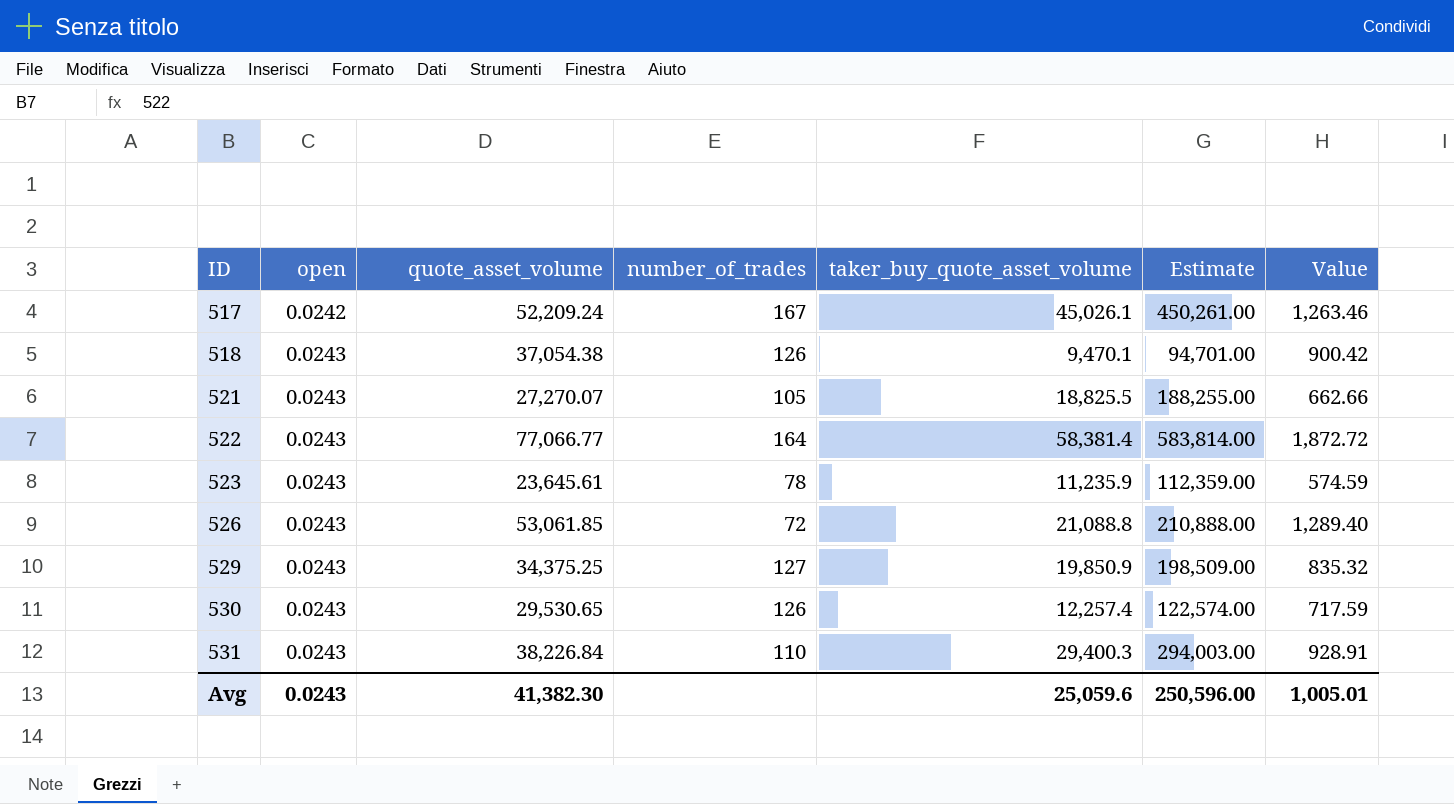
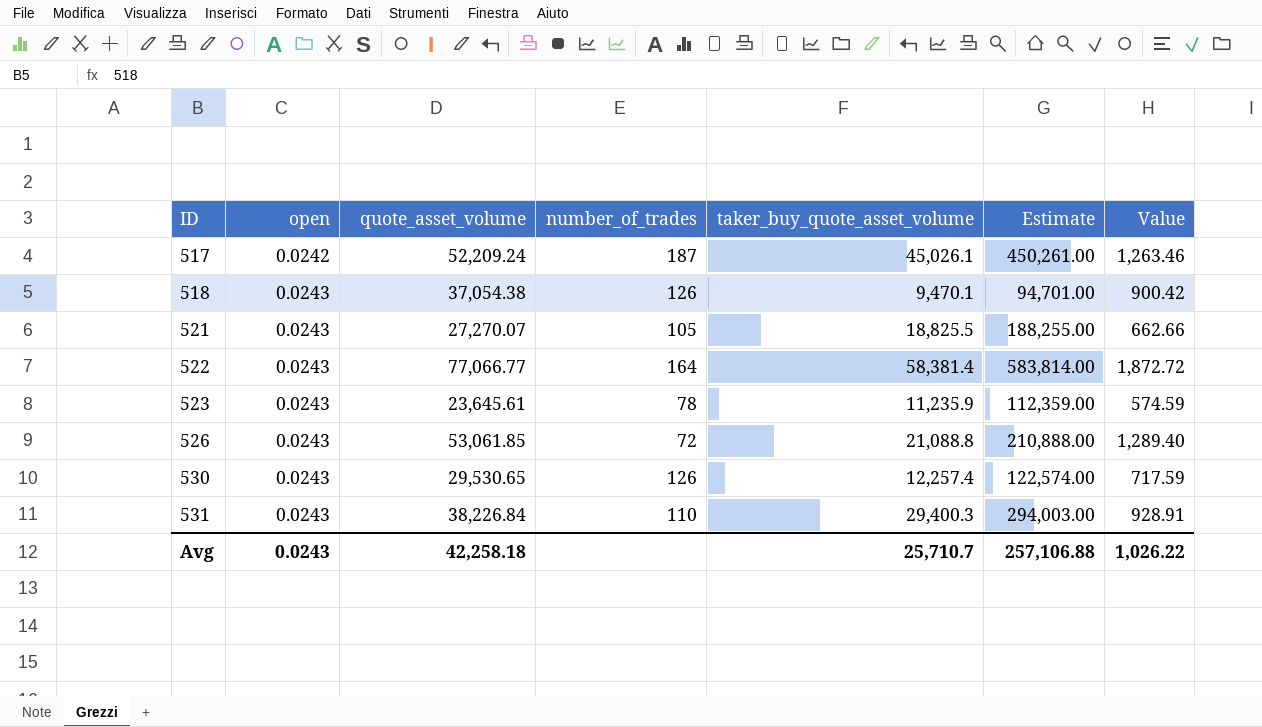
row 529: 0.0243 | 34,375.25 | 127 | 19,850.9 | 198,509.00 | 835.32 -> none
517 | number_of_trades: 167 -> 187
Avg | quote_asset_volume: 41,382.30 -> 42,258.18
Avg | taker_buy_quote_asset_volume: 25,059.6 -> 25,710.7
Avg | Estimate: 250,596.00 -> 257,106.88
Avg | Value: 1,005.01 -> 1,026.22

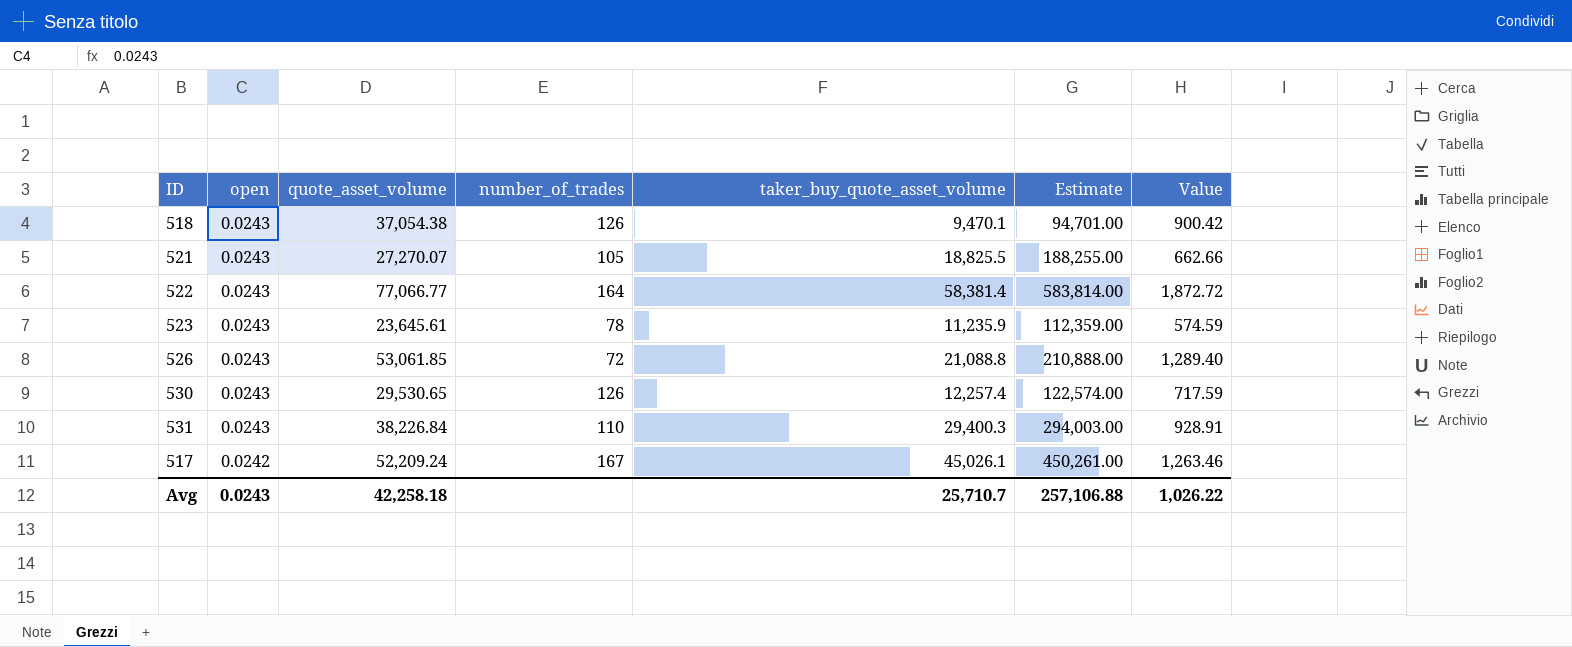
row order: ID ascending -> open descending
517 | number_of_trades: 187 -> 167

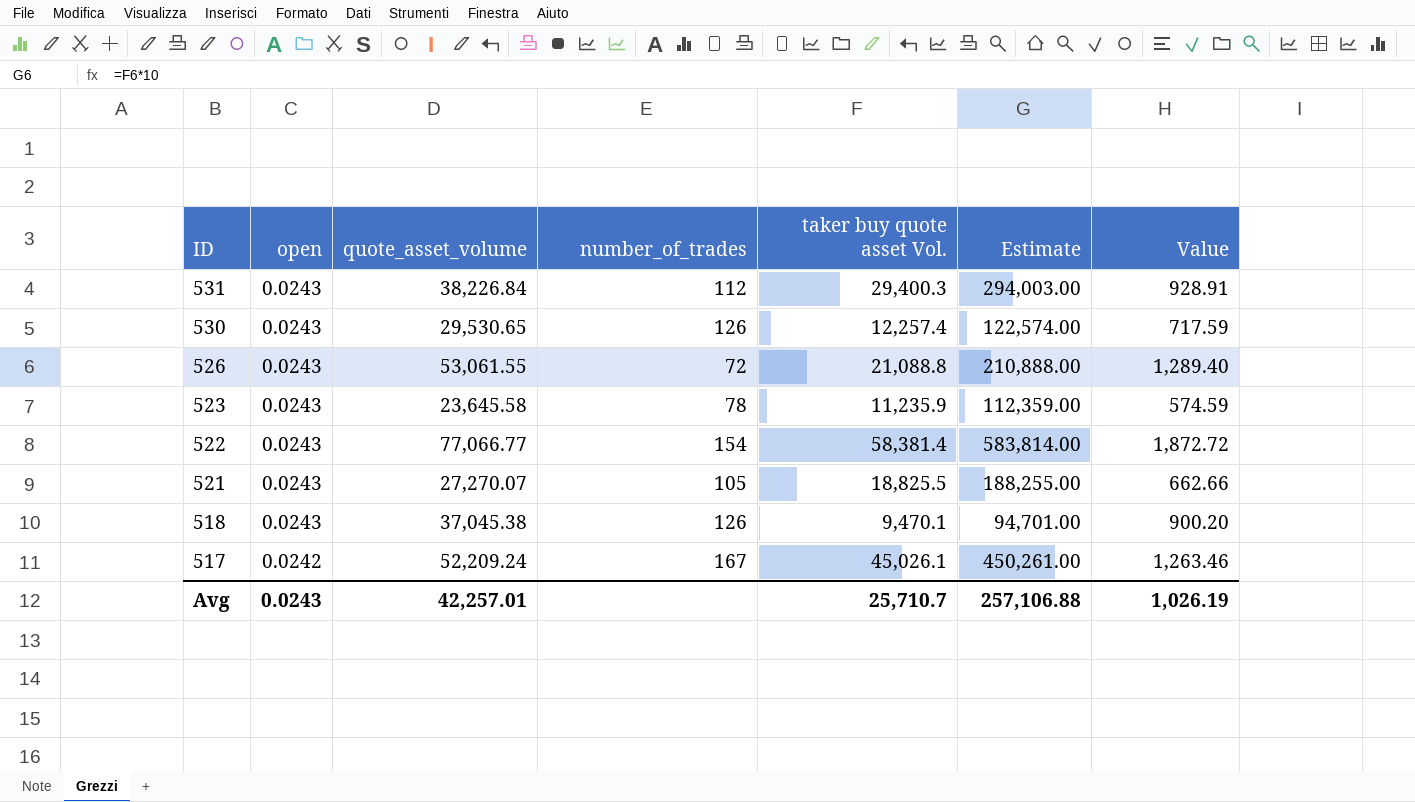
row order: open descending -> ID descending
column name: taker_buy_quote_asset_volume -> taker buy quote asset Vol.
531 | number_of_trades: 110 -> 112
526 | quote_asset_volume: 53,061.85 -> 53,061.55
523 | quote_asset_volume: 23,645.61 -> 23,645.58
522 | number_of_trades: 164 -> 154
518 | quote_asset_volume: 37,054.38 -> 37,045.38
518 | Value: 900.42 -> 900.20
Avg | quote_asset_volume: 42,258.18 -> 42,257.01
Avg | Value: 1,026.22 -> 1,026.19

